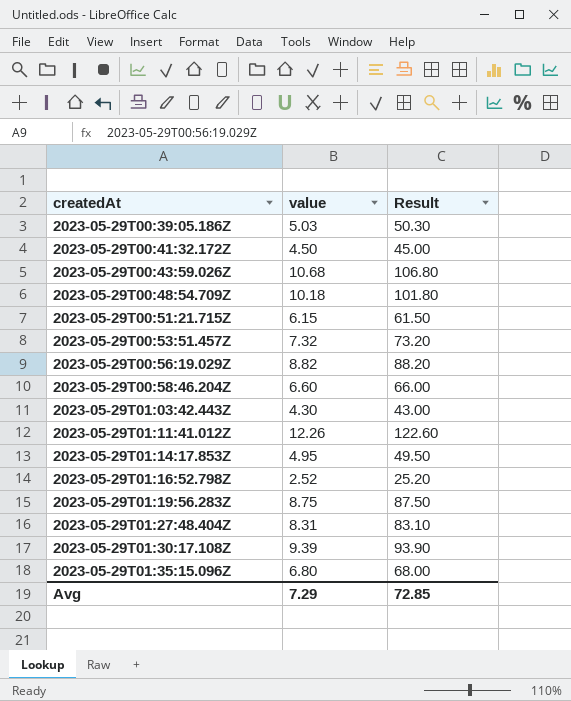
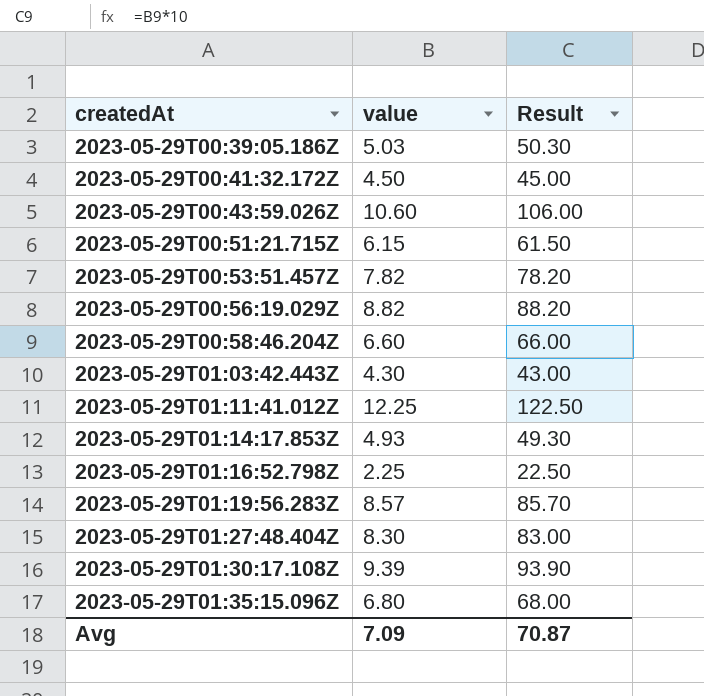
row 2023-05-29T00:48:54.709Z: 10.18 | 101.80 -> none
2023-05-29T00:43:59.026Z | value: 10.68 -> 10.60
2023-05-29T00:43:59.026Z | Result: 106.80 -> 106.00
2023-05-29T00:53:51.457Z | value: 7.32 -> 7.82
2023-05-29T00:53:51.457Z | Result: 73.20 -> 78.20
2023-05-29T01:11:41.012Z | value: 12.26 -> 12.25
2023-05-29T01:11:41.012Z | Result: 122.60 -> 122.50
2023-05-29T01:14:17.853Z | value: 4.95 -> 4.93
2023-05-29T01:14:17.853Z | Result: 49.50 -> 49.30
2023-05-29T01:16:52.798Z | value: 2.52 -> 2.25
2023-05-29T01:16:52.798Z | Result: 25.20 -> 22.50
2023-05-29T01:19:56.283Z | value: 8.75 -> 8.57
2023-05-29T01:19:56.283Z | Result: 87.50 -> 85.70
2023-05-29T01:27:48.404Z | value: 8.31 -> 8.30
2023-05-29T01:27:48.404Z | Result: 83.10 -> 83.00
Avg | value: 7.29 -> 7.09
Avg | Result: 72.85 -> 70.87

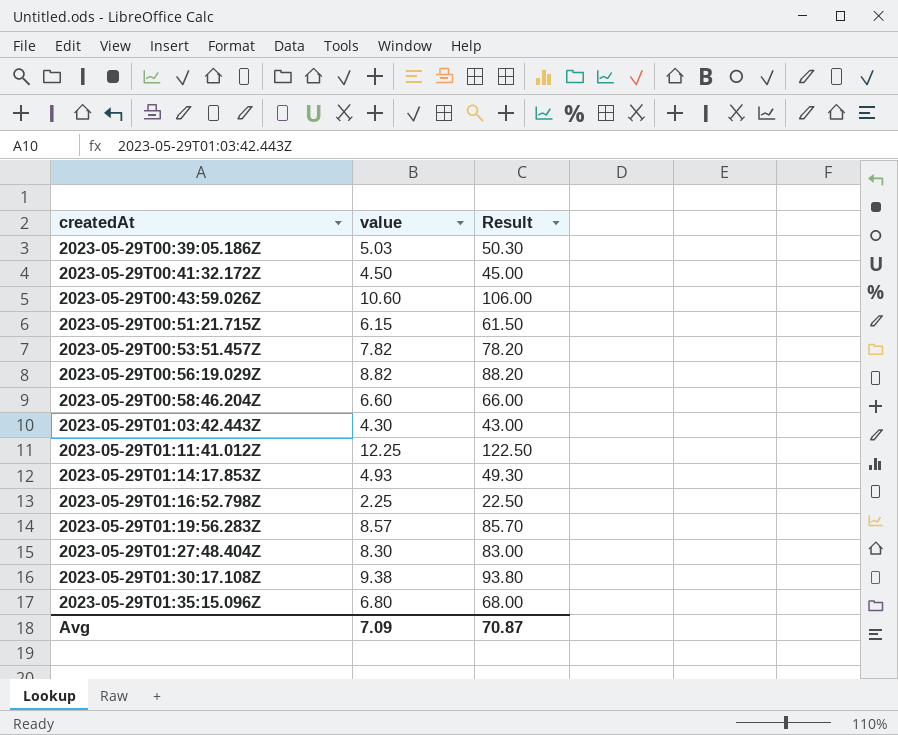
2023-05-29T01:30:17.108Z | value: 9.39 -> 9.38
2023-05-29T01:30:17.108Z | Result: 93.90 -> 93.80

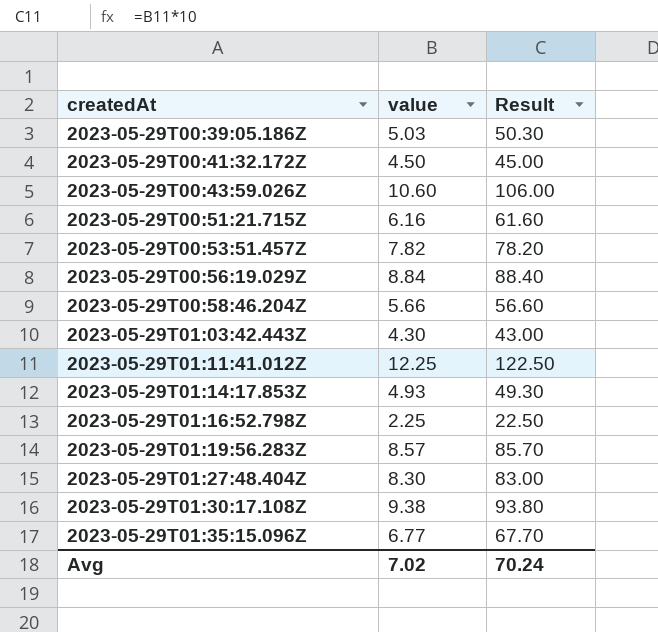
2023-05-29T00:51:21.715Z | value: 6.15 -> 6.16
2023-05-29T00:51:21.715Z | Result: 61.50 -> 61.60
2023-05-29T00:56:19.029Z | value: 8.82 -> 8.84
2023-05-29T00:56:19.029Z | Result: 88.20 -> 88.40
2023-05-29T00:58:46.204Z | value: 6.60 -> 5.66
2023-05-29T00:58:46.204Z | Result: 66.00 -> 56.60
2023-05-29T01:35:15.096Z | value: 6.80 -> 6.77
2023-05-29T01:35:15.096Z | Result: 68.00 -> 67.70
Avg | value: 7.09 -> 7.02
Avg | Result: 70.87 -> 70.24

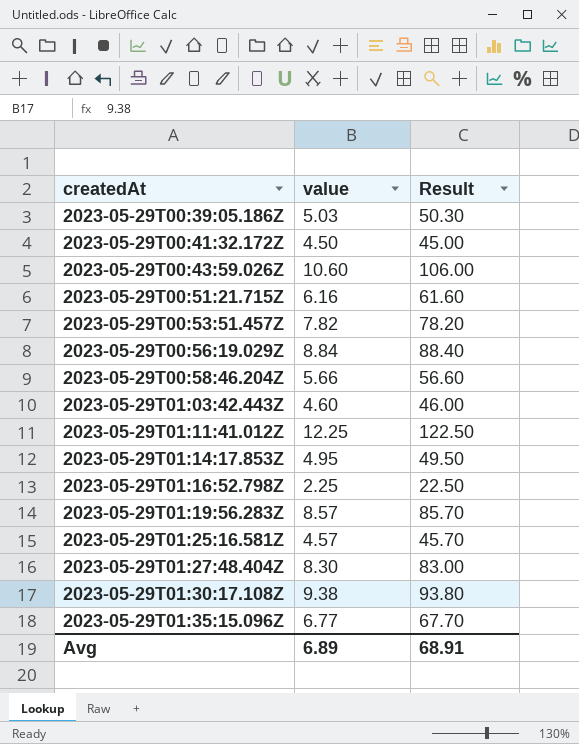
2023-05-29T01:03:42.443Z | value: 4.30 -> 4.60
2023-05-29T01:03:42.443Z | Result: 43.00 -> 46.00
2023-05-29T01:14:17.853Z | value: 4.93 -> 4.95
2023-05-29T01:14:17.853Z | Result: 49.30 -> 49.50
row 2023-05-29T01:25:16.581Z: none -> 4.57 | 45.70
Avg | value: 7.02 -> 6.89
Avg | Result: 70.24 -> 68.91

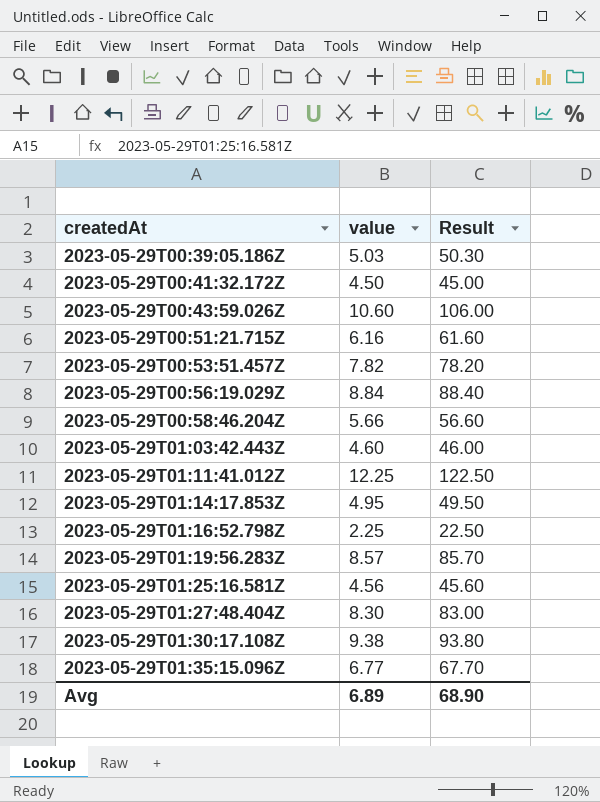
2023-05-29T01:25:16.581Z | value: 4.57 -> 4.56
2023-05-29T01:25:16.581Z | Result: 45.70 -> 45.60
Avg | Result: 68.91 -> 68.90

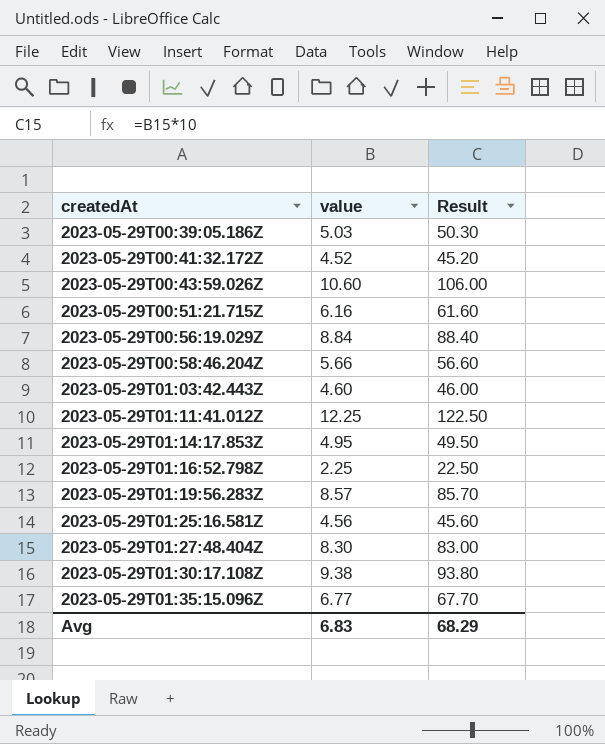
row 2023-05-29T00:53:51.457Z: 7.82 | 78.20 -> none
2023-05-29T00:41:32.172Z | value: 4.50 -> 4.52
2023-05-29T00:41:32.172Z | Result: 45.00 -> 45.20
Avg | value: 6.89 -> 6.83
Avg | Result: 68.90 -> 68.29

